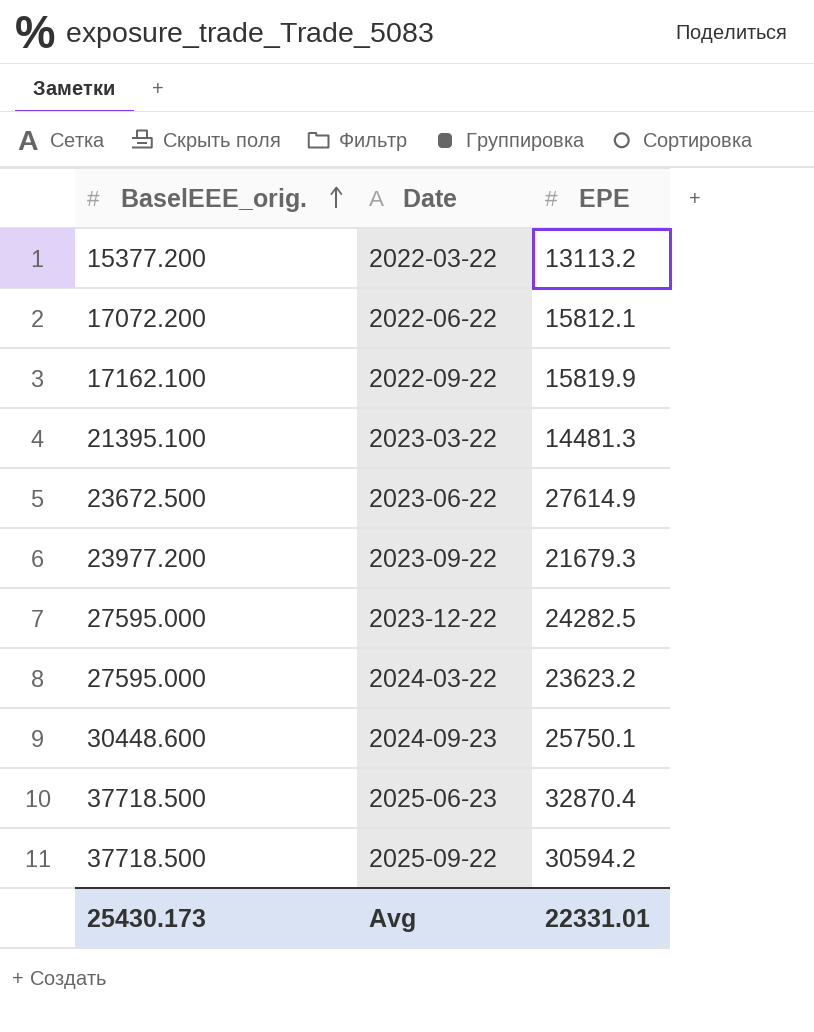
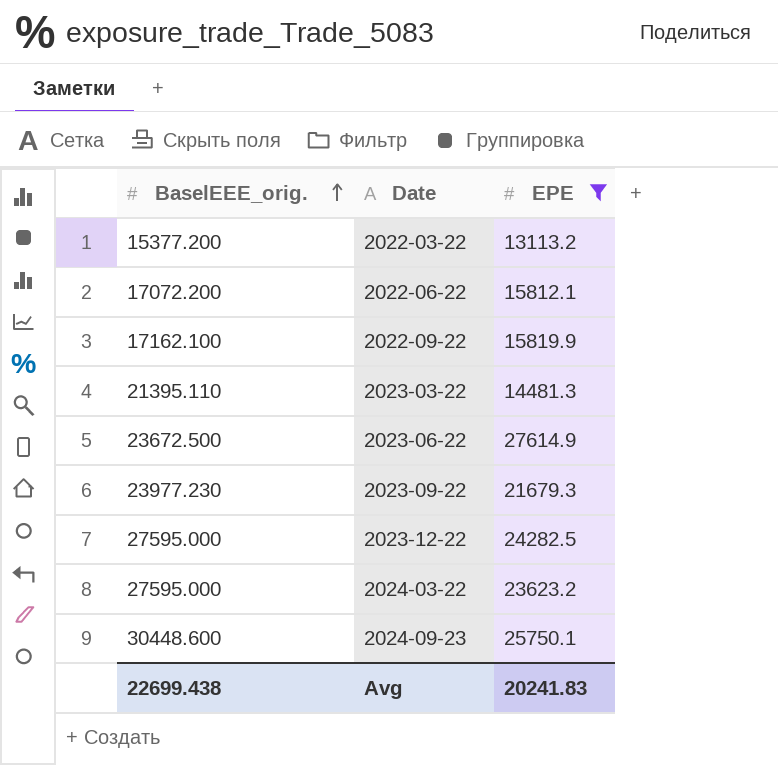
filter: none -> EPE <= 27614.9
2023-03-22 | BaselEEE_orig.: 21395.100 -> 21395.110
2023-09-22 | BaselEEE_orig.: 23977.200 -> 23977.230
Avg | BaselEEE_orig.: 25430.173 -> 22699.438
Avg | EPE: 22331.01 -> 20241.83

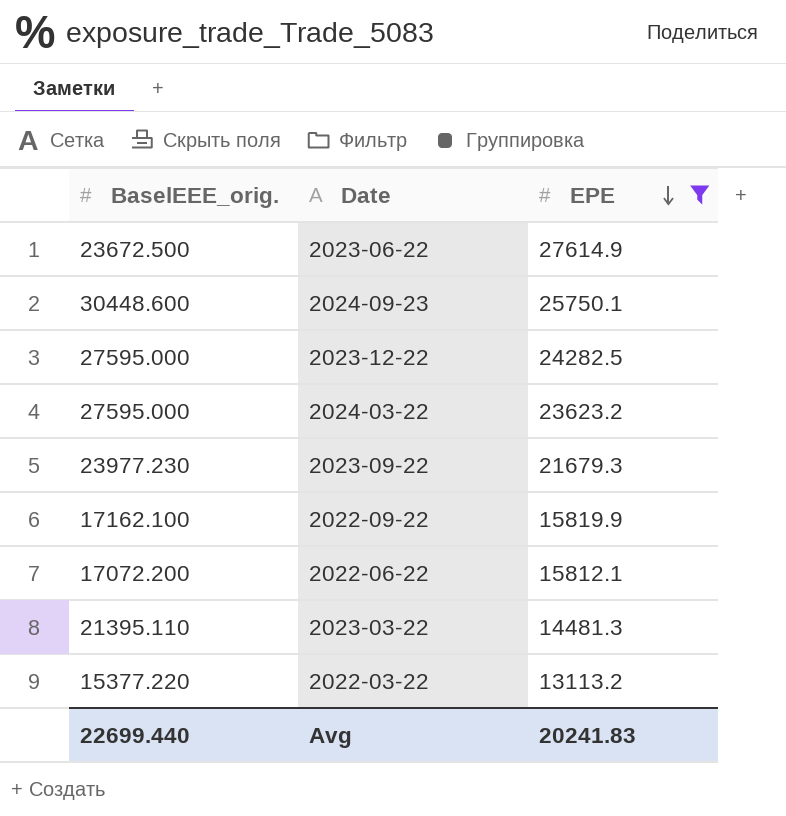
row order: BaselEEE_orig. ascending -> EPE descending
2022-03-22 | BaselEEE_orig.: 15377.200 -> 15377.220
Avg | BaselEEE_orig.: 22699.438 -> 22699.440

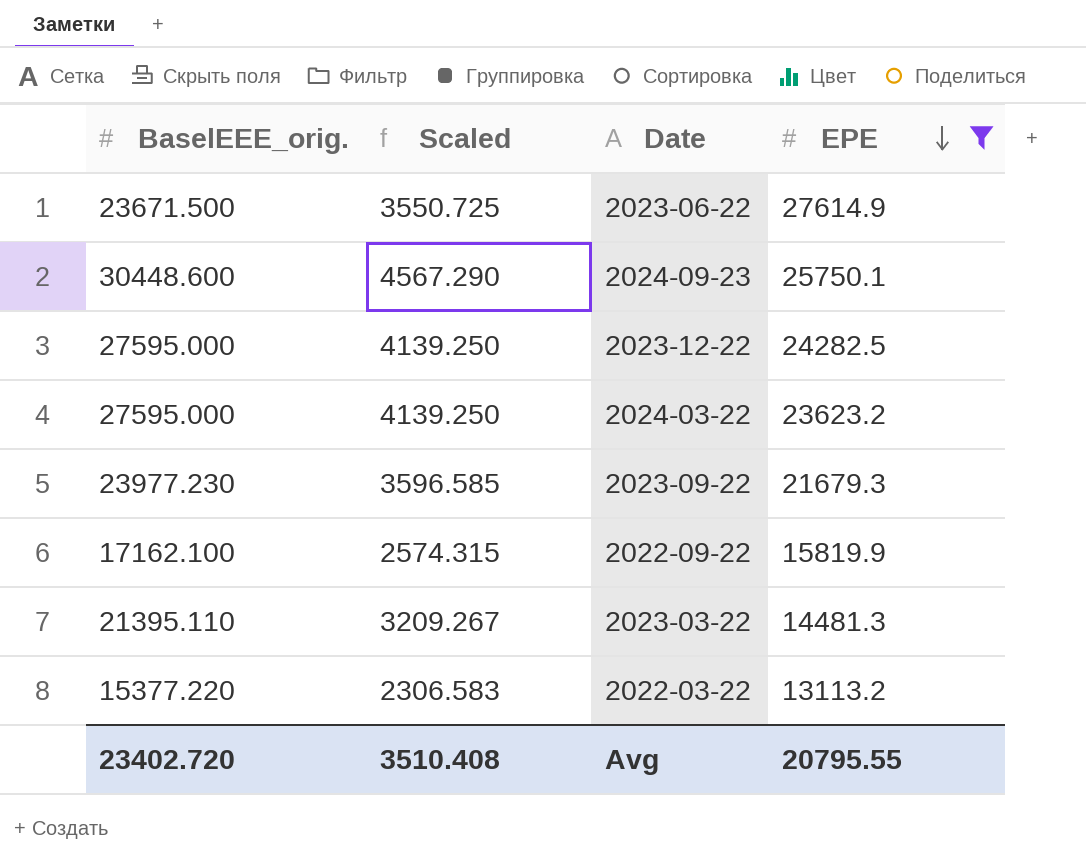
column Scaled | formula: none -> [BaselEEE_orig.] * 0.15
row 2022-06-22: 17072.200 | 15812.1 -> none
2023-06-22 | BaselEEE_orig.: 23672.500 -> 23671.500
Avg | BaselEEE_orig.: 22699.440 -> 23402.720
Avg | EPE: 20241.83 -> 20795.55

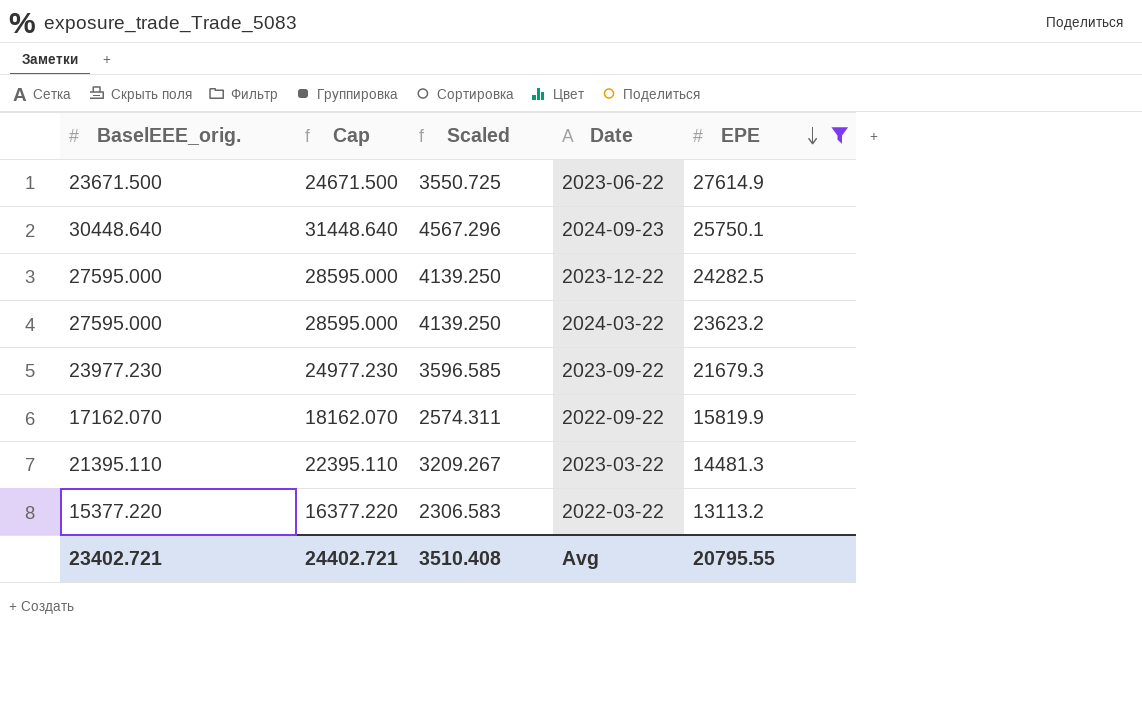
column Cap | formula: none -> [BaselEEE_orig.] + 1000
2024-09-23 | BaselEEE_orig.: 30448.600 -> 30448.640
2024-09-23 | Scaled: 4567.290 -> 4567.296
2022-09-22 | BaselEEE_orig.: 17162.100 -> 17162.070
2022-09-22 | Scaled: 2574.315 -> 2574.311
Avg | BaselEEE_orig.: 23402.720 -> 23402.721

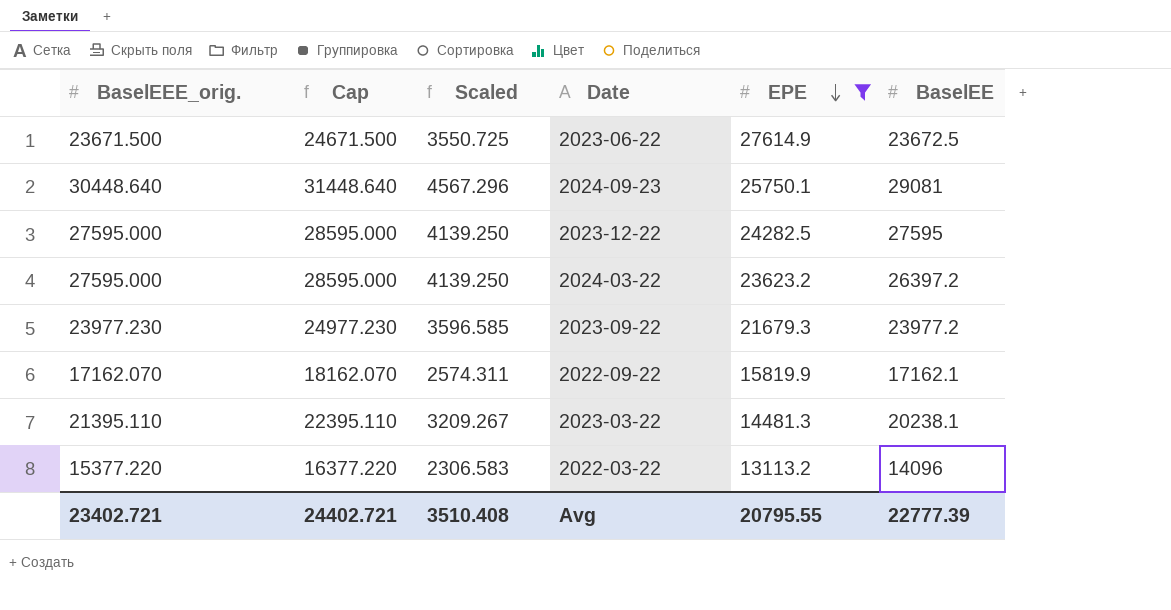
column BaselEE | position: none -> 6

